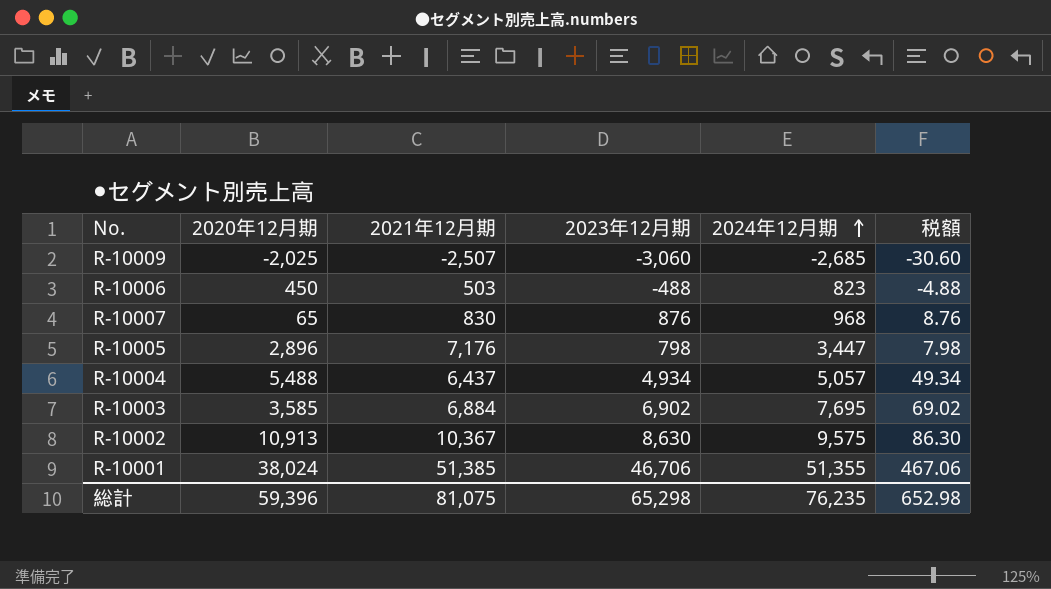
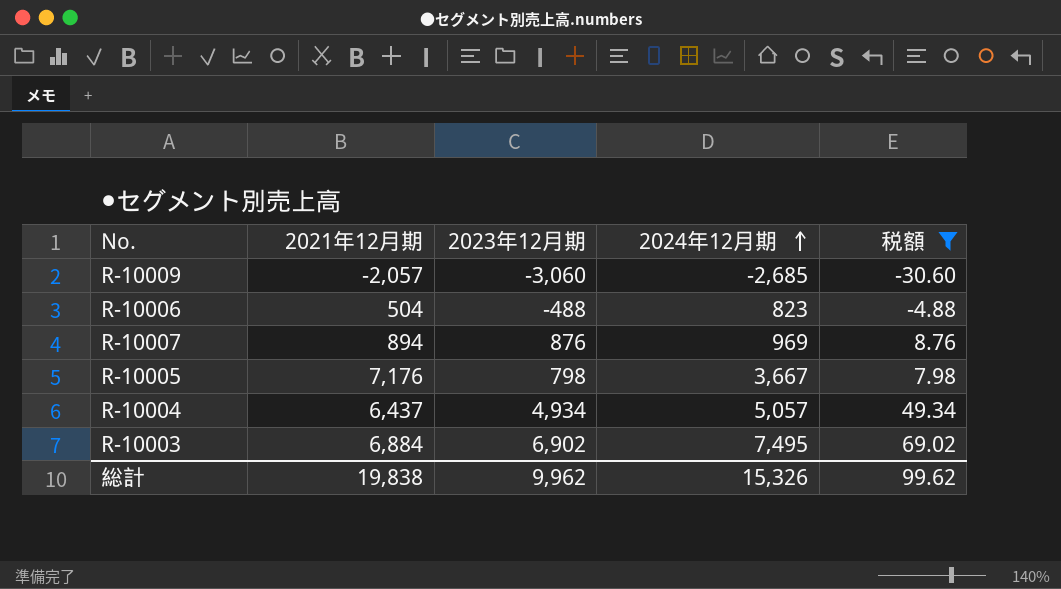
filter: none -> 税額 <= 69.02
column 2020年12月期 | position: 2 -> none
R-10009 | 2021年12月期: -2,507 -> -2,057
R-10006 | 2021年12月期: 503 -> 504
R-10007 | 2021年12月期: 830 -> 894
R-10007 | 2024年12月期: 968 -> 969
R-10005 | 2024年12月期: 3,447 -> 3,667
R-10003 | 2024年12月期: 7,695 -> 7,495
総計 | 2021年12月期: 81,075 -> 19,838
総計 | 2023年12月期: 65,298 -> 9,962
総計 | 2024年12月期: 76,235 -> 15,326
総計 | 税額: 652.98 -> 99.62

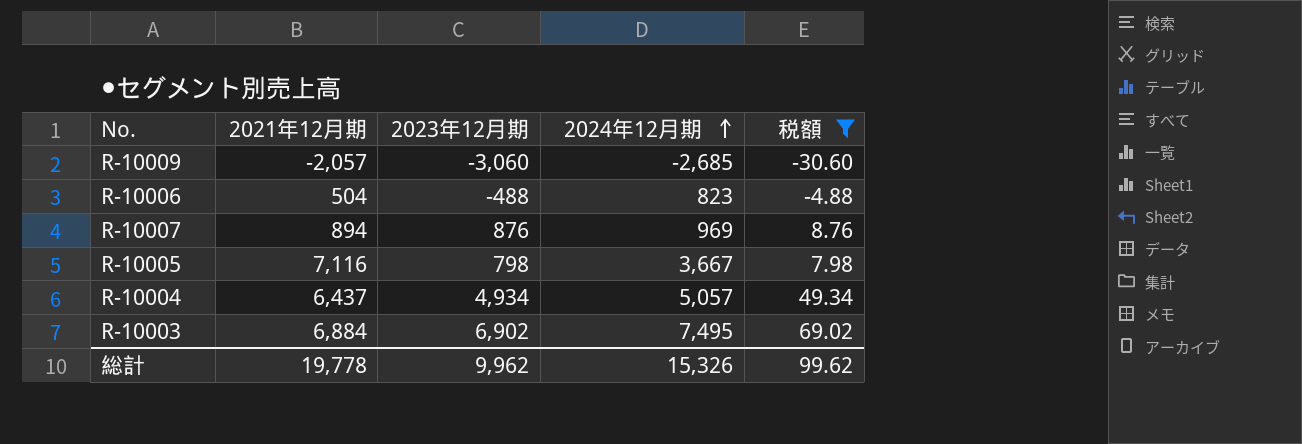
R-10005 | 2021年12月期: 7,176 -> 7,116
総計 | 2021年12月期: 19,838 -> 19,778

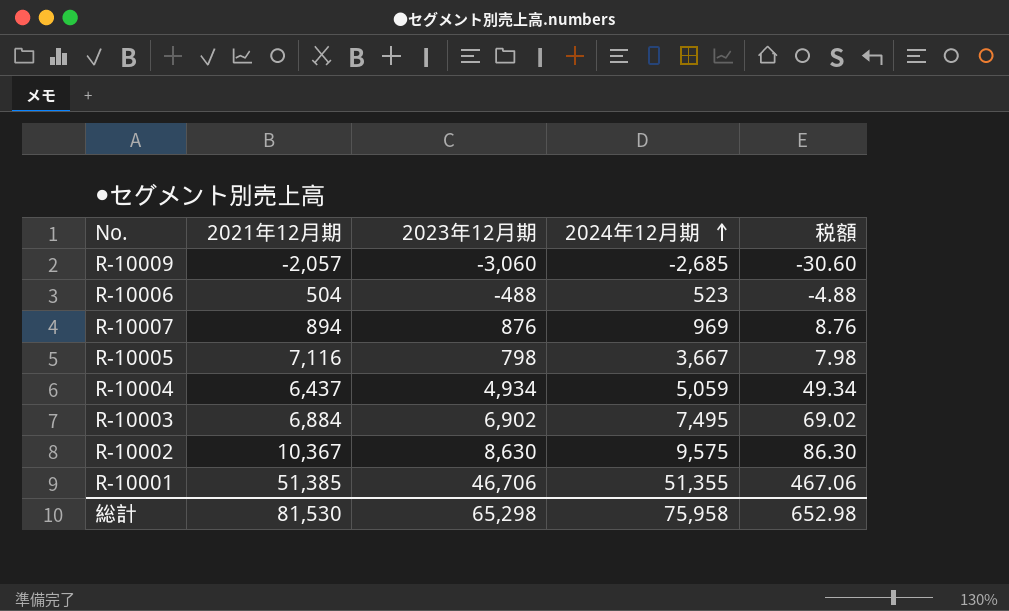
filter: 税額 <= 69.02 -> none
R-10006 | 2024年12月期: 823 -> 523
R-10004 | 2024年12月期: 5,057 -> 5,059
総計 | 2021年12月期: 19,778 -> 81,530
総計 | 2023年12月期: 9,962 -> 65,298
総計 | 2024年12月期: 15,326 -> 75,958
総計 | 税額: 99.62 -> 652.98

